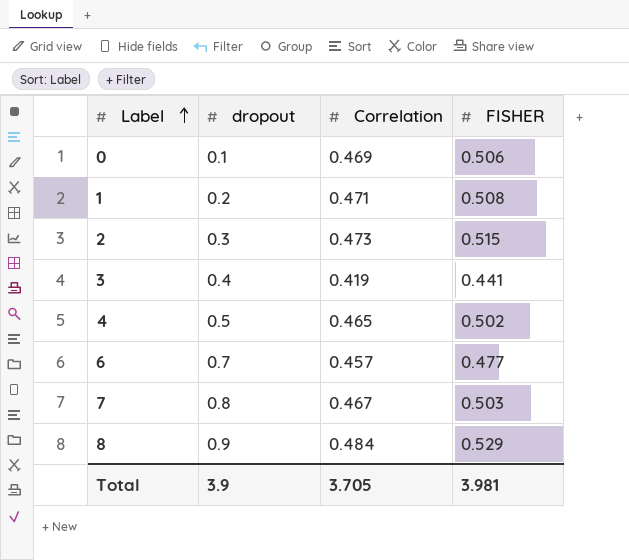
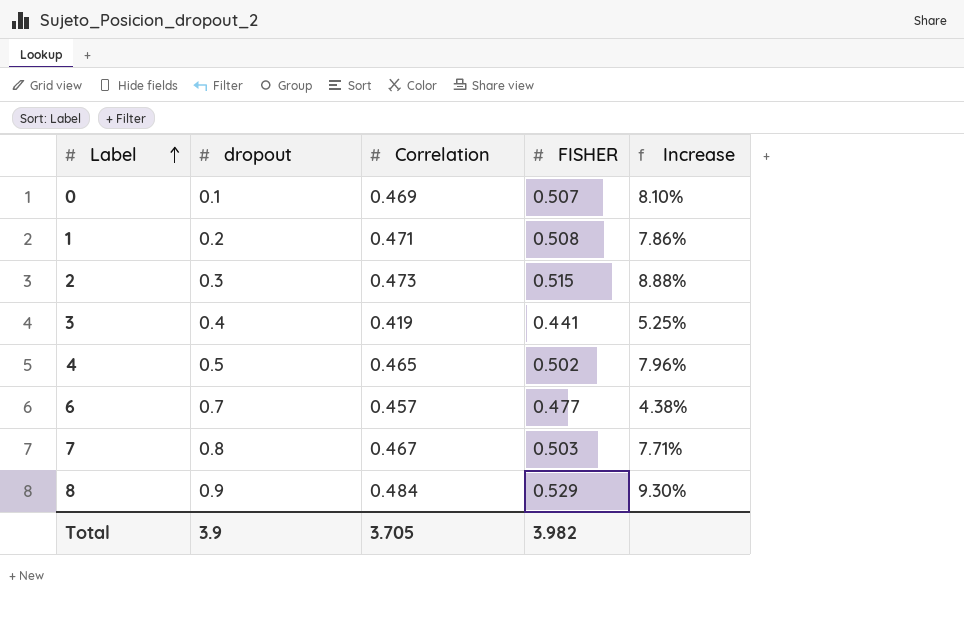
column Increase | formula: none -> ([FISHER] - [Correlation]) / [Correlation]
0 | FISHER: 0.506 -> 0.507
Total | FISHER: 3.981 -> 3.982

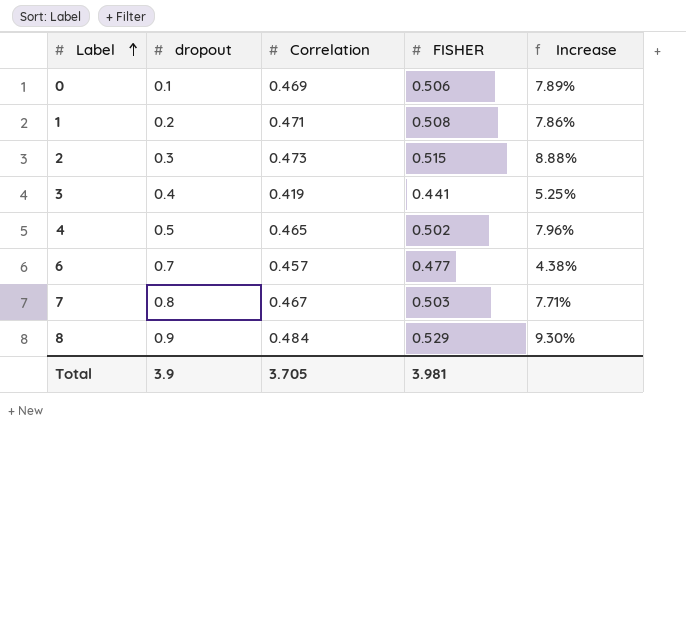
0 | FISHER: 0.507 -> 0.506
0 | Increase: 8.10% -> 7.89%
Total | FISHER: 3.982 -> 3.981

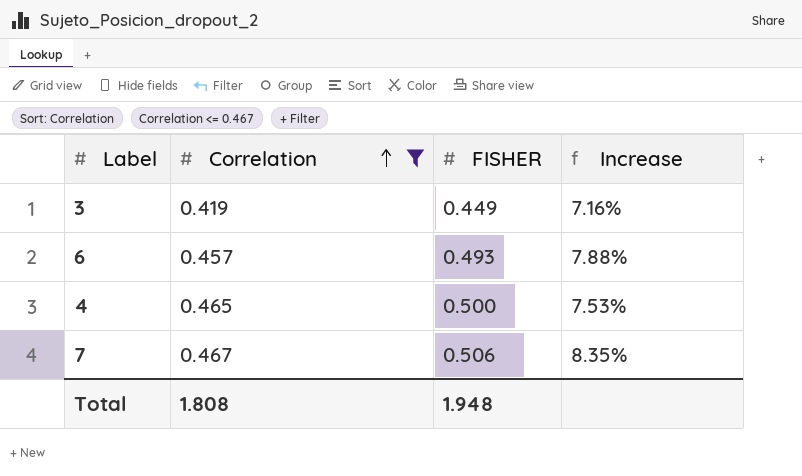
filter: none -> Correlation <= 0.467
row order: Label ascending -> Correlation ascending
column dropout | position: 2 -> none
3 | FISHER: 0.441 -> 0.449
3 | Increase: 5.25% -> 7.16%
6 | FISHER: 0.477 -> 0.493
6 | Increase: 4.38% -> 7.88%
4 | FISHER: 0.502 -> 0.500
4 | Increase: 7.96% -> 7.53%
7 | FISHER: 0.503 -> 0.506
7 | Increase: 7.71% -> 8.35%
Total | Correlation: 3.705 -> 1.808
Total | FISHER: 3.981 -> 1.948

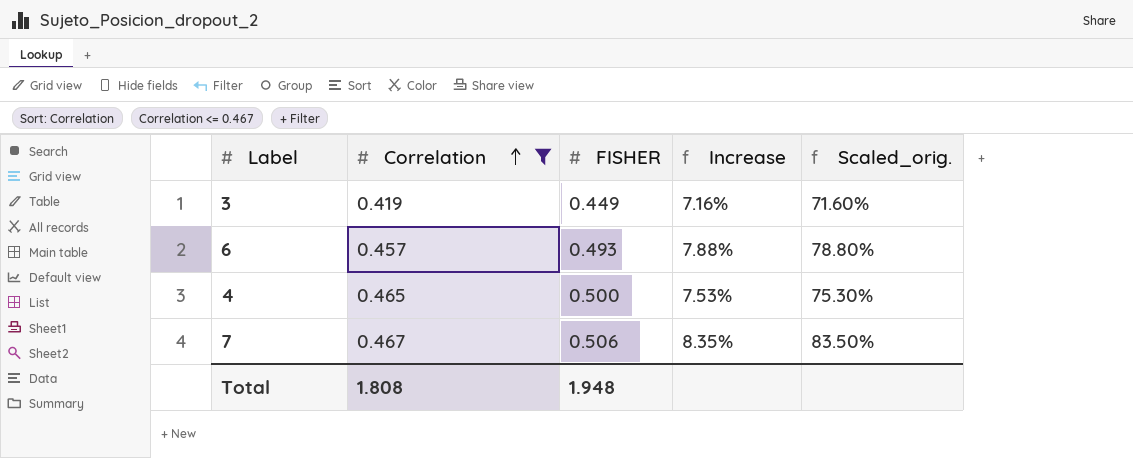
column Scaled_orig. | formula: none -> [Increase] * 10

